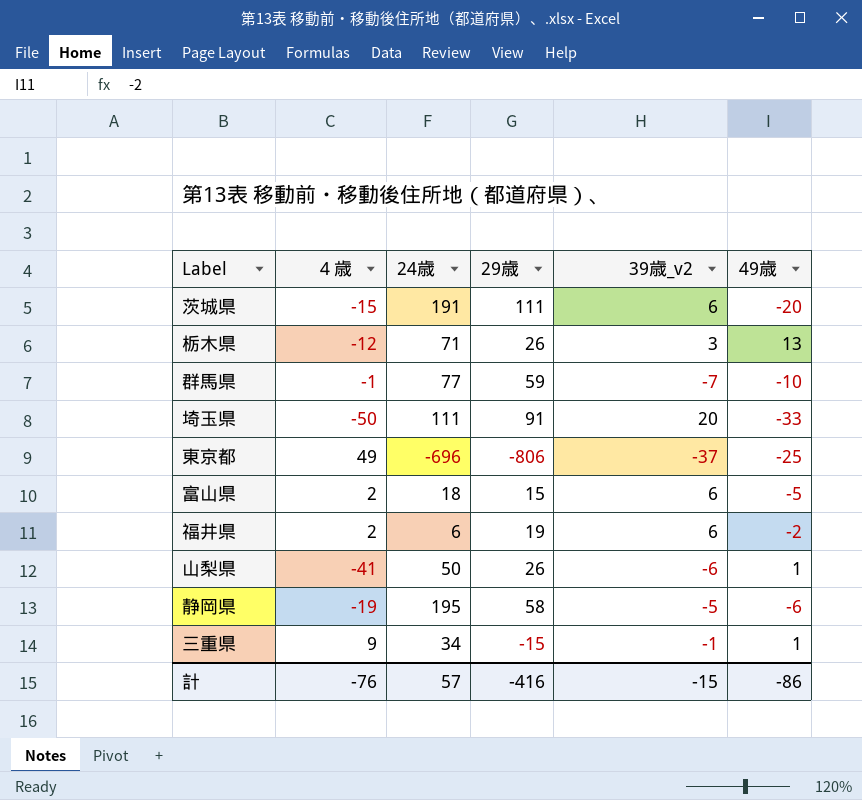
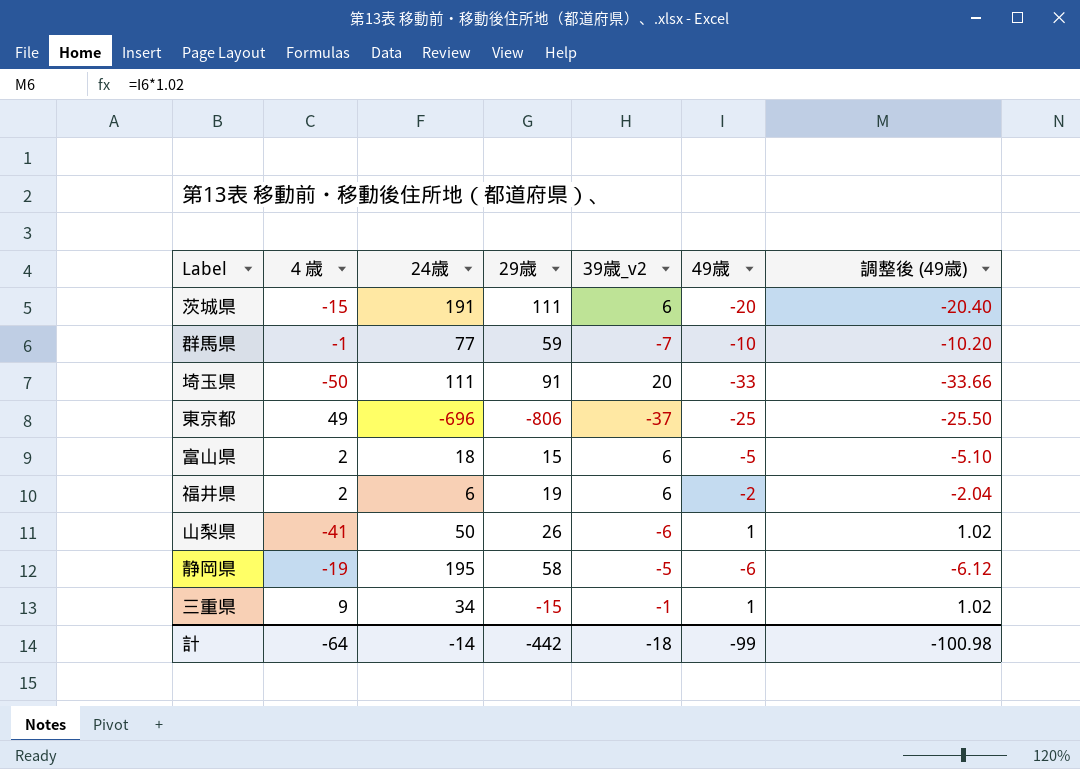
column 調整後 (49歳) | formula: none -> [49歳] * 1.02
row 栃木県: -12 | 71 | 26 | 3 | 13 -> none
計 | ４歳: -76 -> -64
計 | 24歳: 57 -> -14
計 | 29歳: -416 -> -442
計 | 39歳_v2: -15 -> -18
計 | 49歳: -86 -> -99

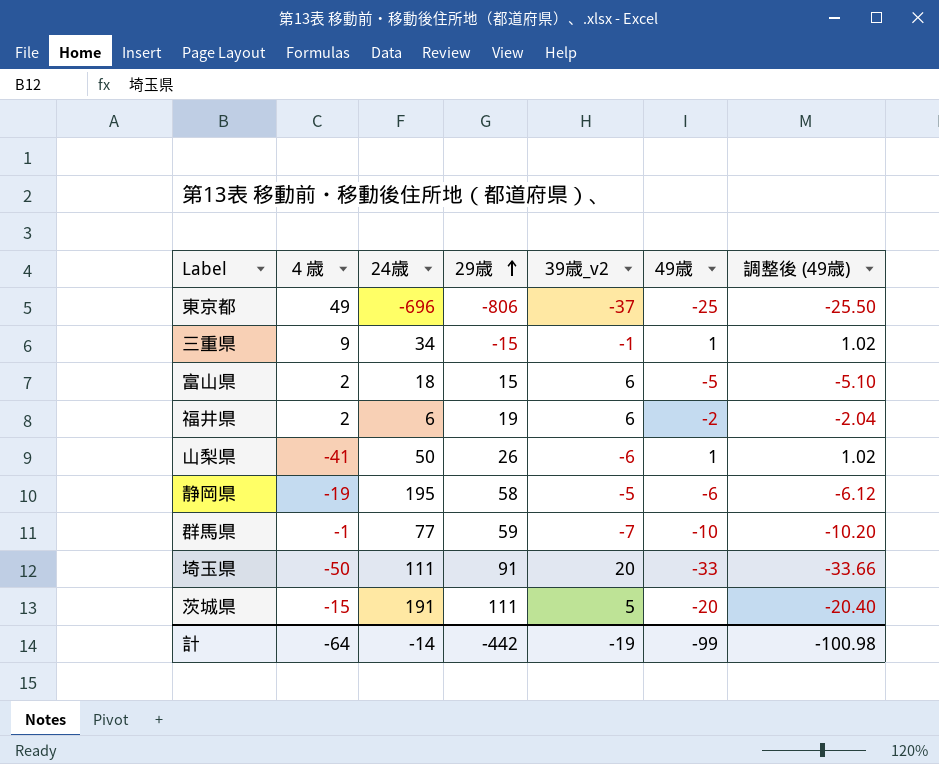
row order: none -> 29歳 ascending
茨城県 | 39歳_v2: 6 -> 5
計 | 39歳_v2: -18 -> -19

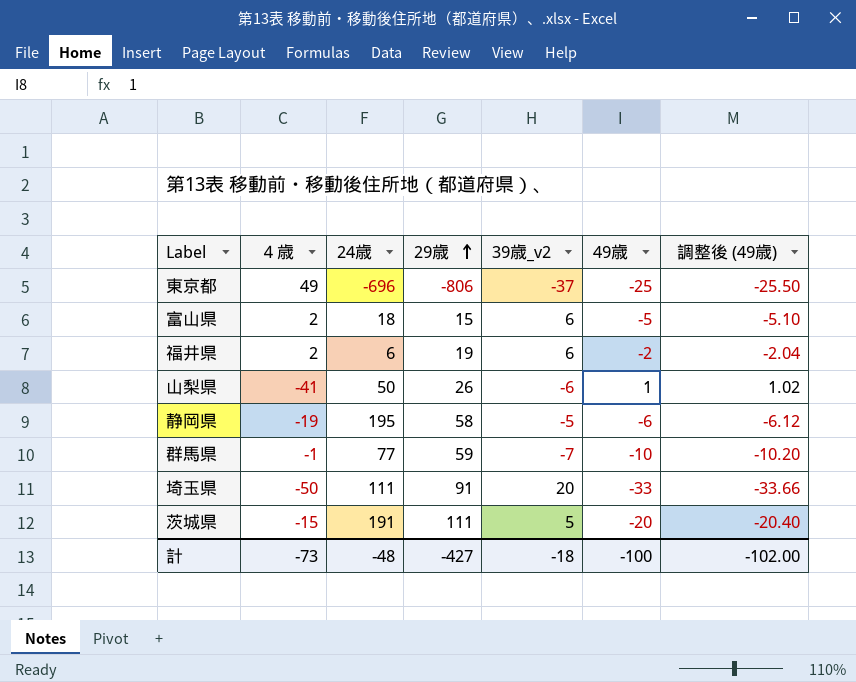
row 三重県: 9 | 34 | -15 | -1 | 1 | 1.02 -> none
計 | ４歳: -64 -> -73
計 | 24歳: -14 -> -48
計 | 29歳: -442 -> -427
計 | 39歳_v2: -19 -> -18
計 | 49歳: -99 -> -100
計 | 調整後 (49歳): -100.98 -> -102.00

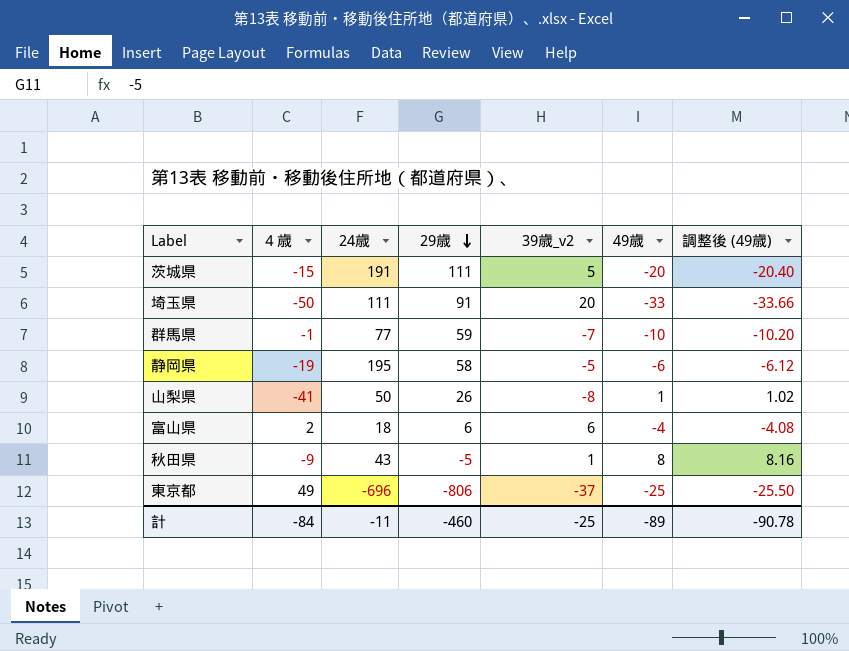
row order: 29歳 ascending -> 29歳 descending
row 福井県: 2 | 6 | 19 | 6 | -2 | -2.04 -> none
山梨県 | 39歳_v2: -6 -> -8
富山県 | 29歳: 15 -> 6
富山県 | 49歳: -5 -> -4
富山県 | 調整後 (49歳): -5.10 -> -4.08
row 秋田県: none -> -9 | 43 | -5 | 1 | 8 | 8.16
計 | ４歳: -73 -> -84
計 | 24歳: -48 -> -11
計 | 29歳: -427 -> -460
計 | 39歳_v2: -18 -> -25
計 | 49歳: -100 -> -89
計 | 調整後 (49歳): -102.00 -> -90.78

